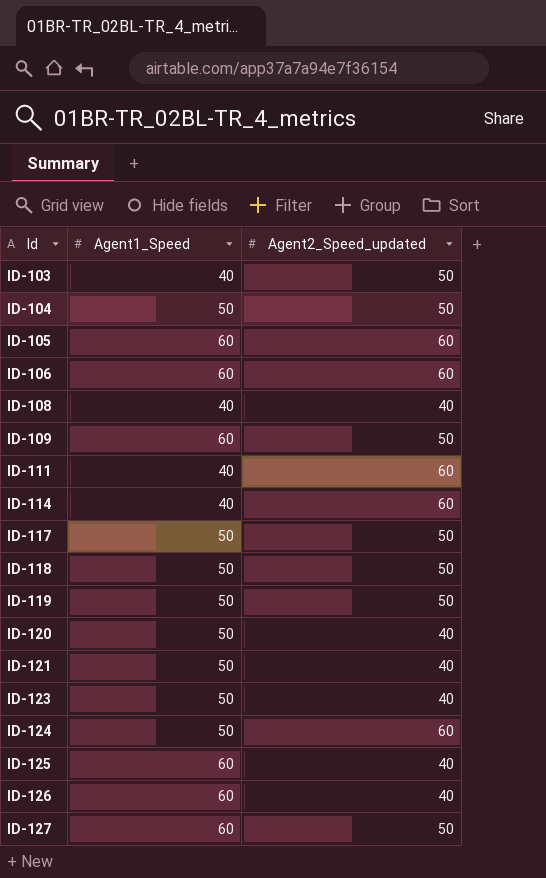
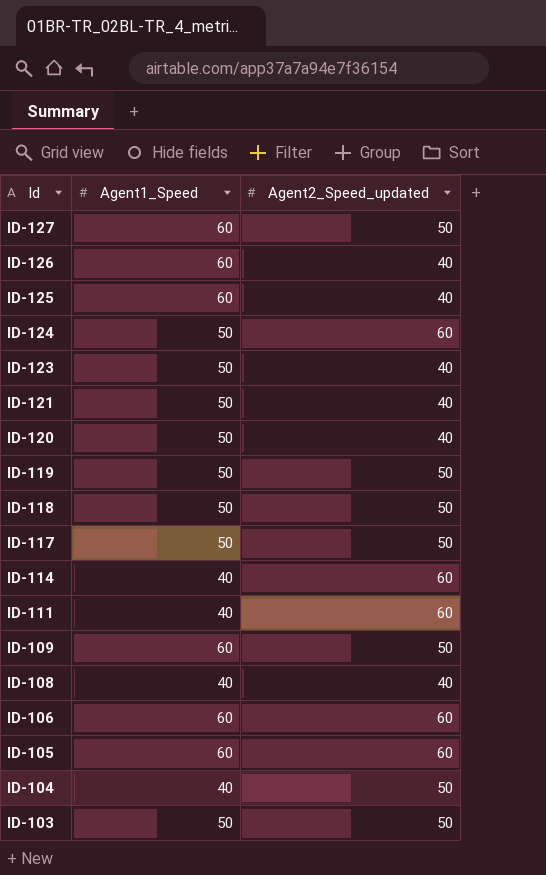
row order: Id ascending -> Id descending
ID-104 | Agent1_Speed: 50 -> 40
ID-103 | Agent1_Speed: 40 -> 50

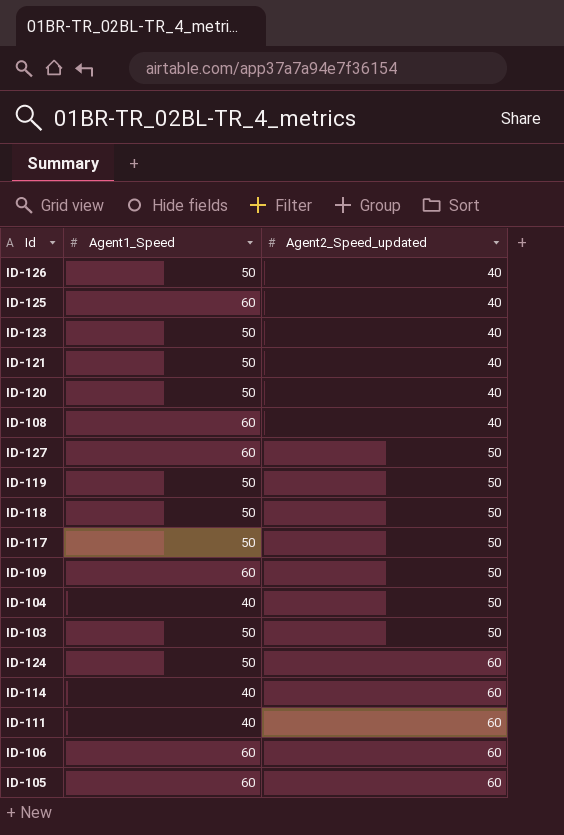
row order: Id descending -> Agent2_Speed_updated ascending
ID-126 | Agent1_Speed: 60 -> 50
ID-108 | Agent1_Speed: 40 -> 60

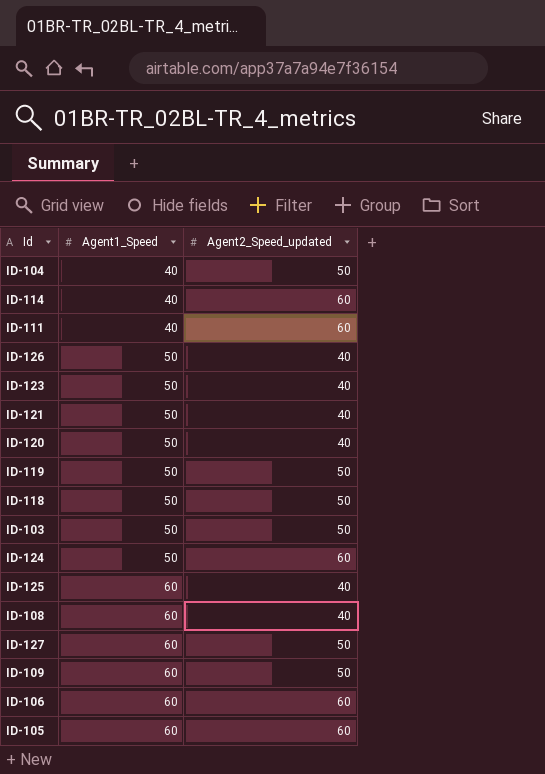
row order: Agent2_Speed_updated ascending -> Agent1_Speed ascending
row ID-117: 50 | 50 -> none

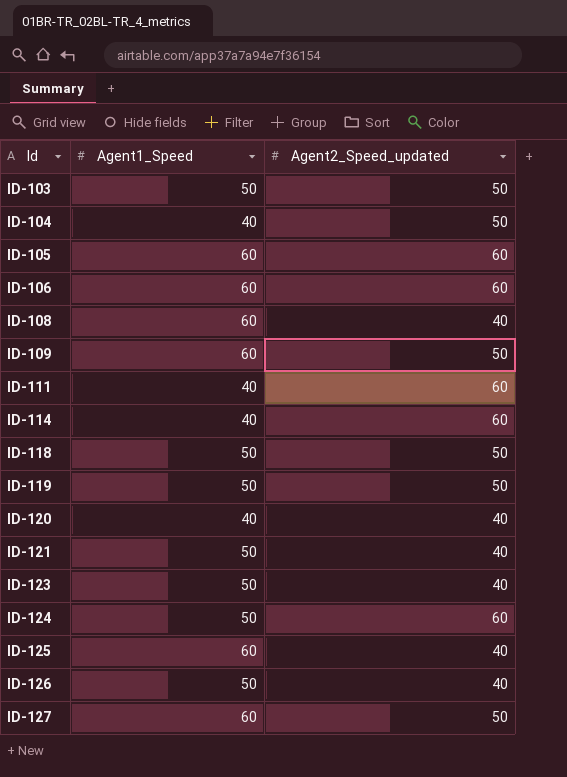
row order: Agent1_Speed ascending -> Id ascending
ID-120 | Agent1_Speed: 50 -> 40

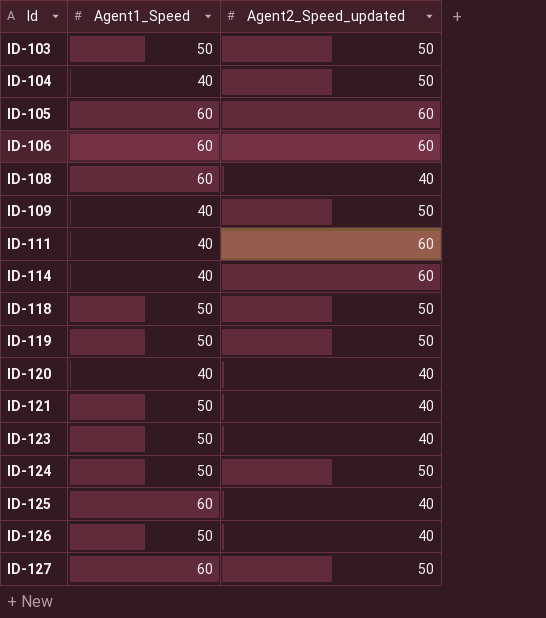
ID-109 | Agent1_Speed: 60 -> 40
ID-124 | Agent2_Speed_updated: 60 -> 50

